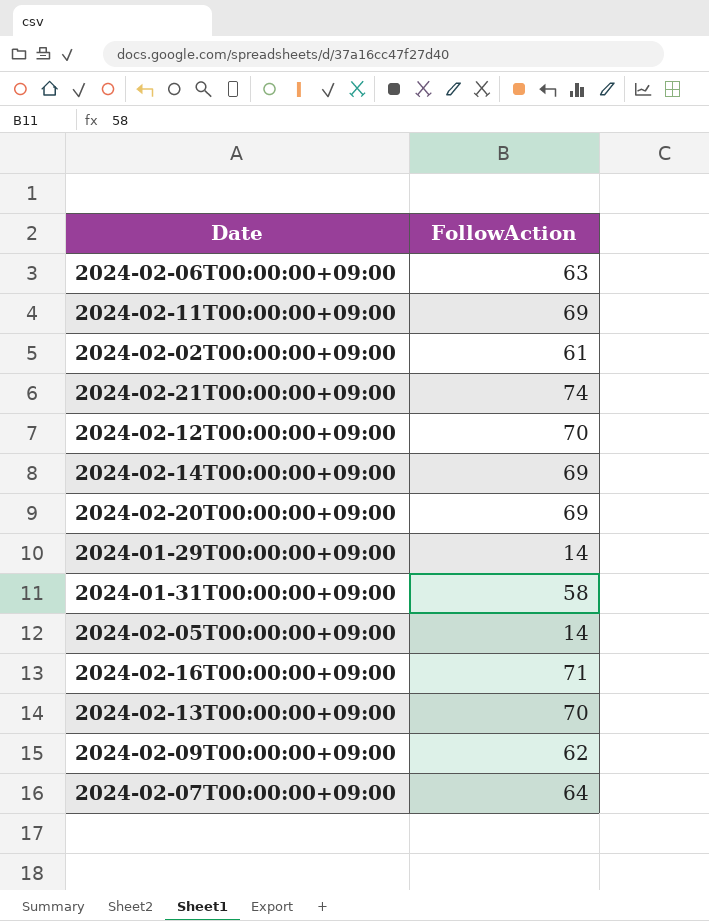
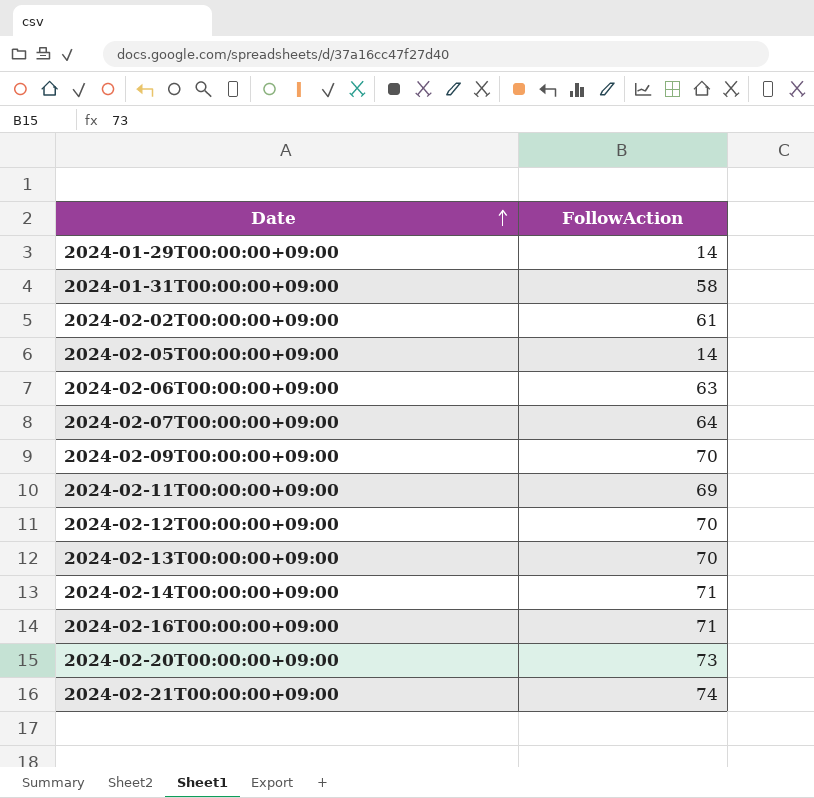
row order: none -> Date ascending
2024-02-09T00:00:00+09:00 | FollowAction: 62 -> 70
2024-02-14T00:00:00+09:00 | FollowAction: 69 -> 71
2024-02-20T00:00:00+09:00 | FollowAction: 69 -> 73

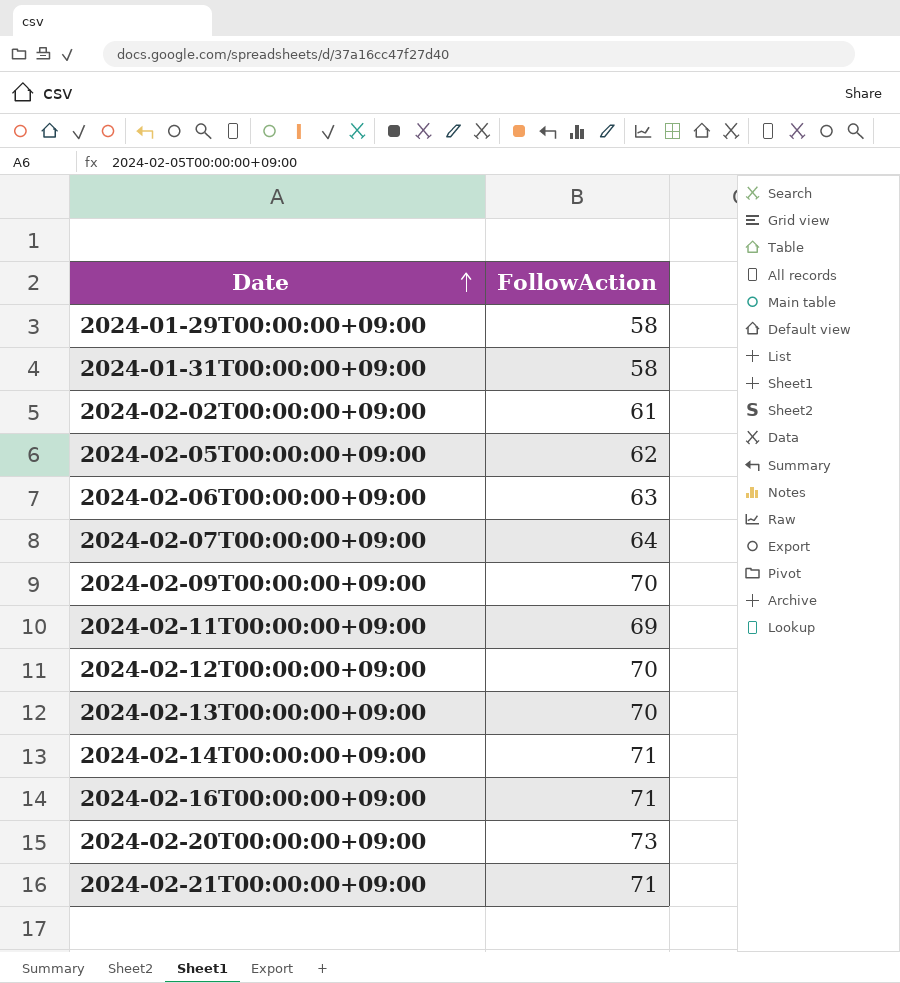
2024-01-29T00:00:00+09:00 | FollowAction: 14 -> 58
2024-02-05T00:00:00+09:00 | FollowAction: 14 -> 62
2024-02-21T00:00:00+09:00 | FollowAction: 74 -> 71

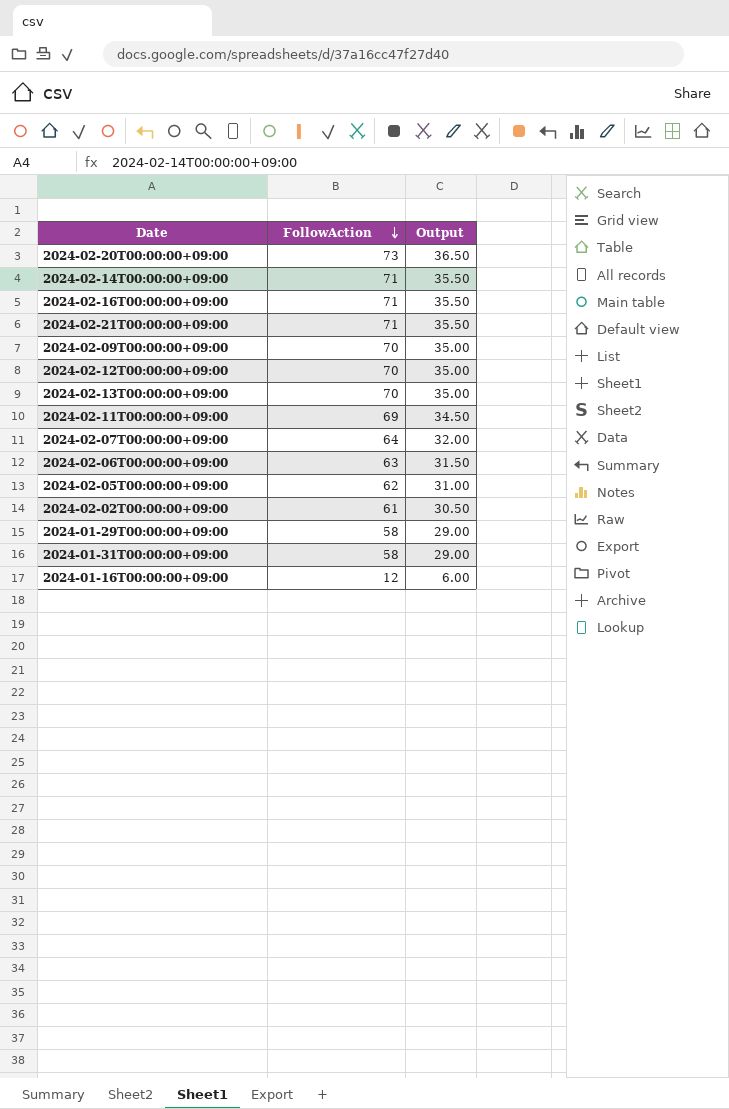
row order: Date ascending -> FollowAction descending
column Output | formula: none -> [FollowAction] * 0.5
row 2024-01-16T00:00:00+09:00: none -> 12 | 6.00

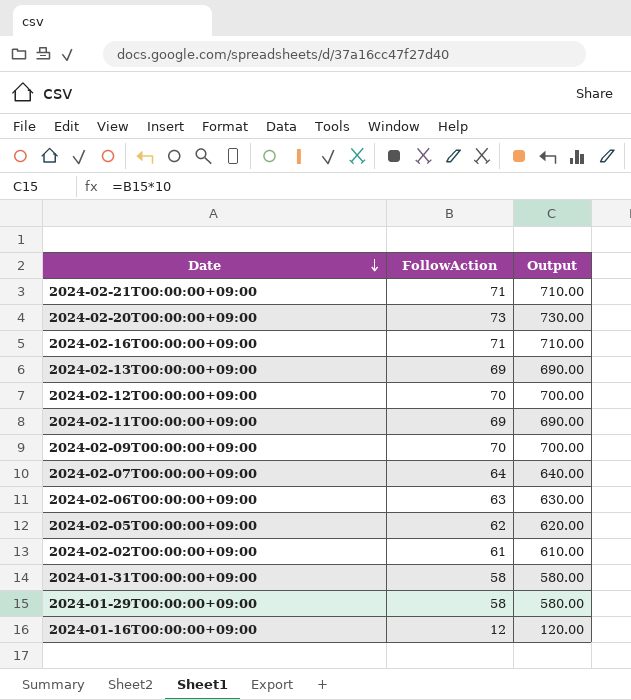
row order: FollowAction descending -> Date descending
column Output | formula: [FollowAction] * 0.5 -> [FollowAction] * 10
row 2024-02-14T00:00:00+09:00: 71 | 35.50 -> none
2024-02-13T00:00:00+09:00 | FollowAction: 70 -> 69

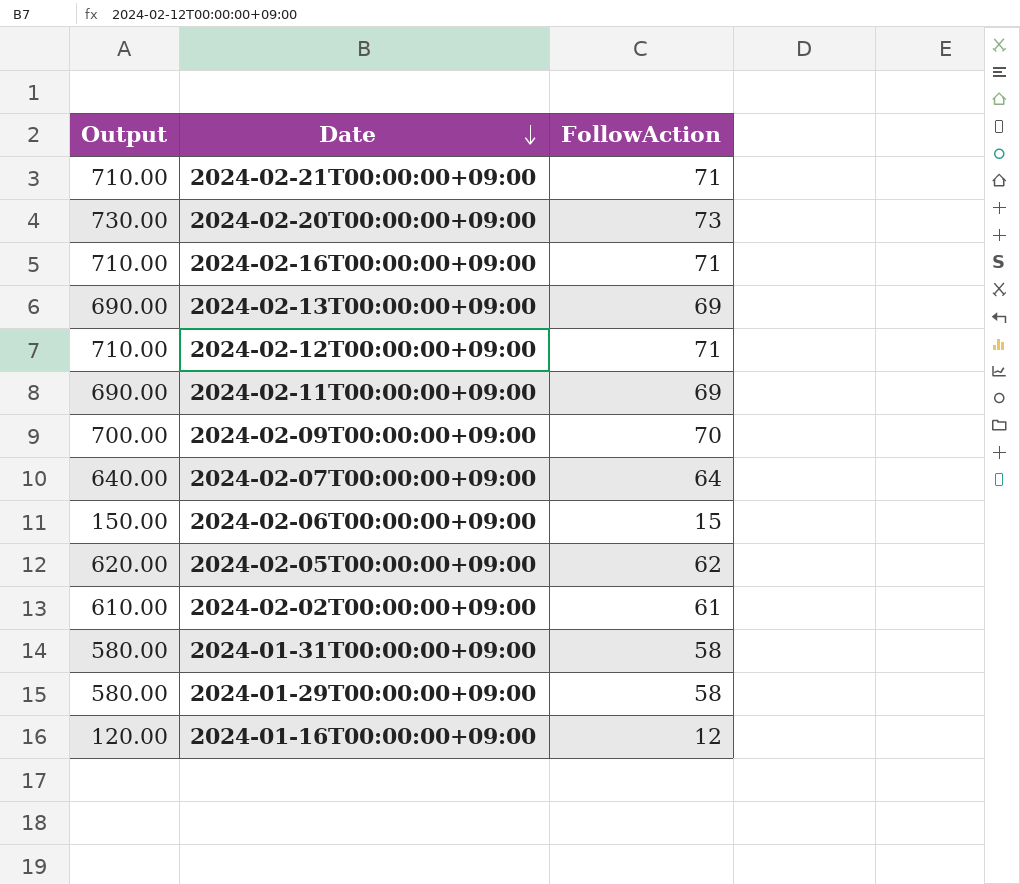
column Output | position: 3 -> 1
2024-02-12T00:00:00+09:00 | Output: 700.00 -> 710.00
2024-02-12T00:00:00+09:00 | FollowAction: 70 -> 71
2024-02-06T00:00:00+09:00 | Output: 630.00 -> 150.00
2024-02-06T00:00:00+09:00 | FollowAction: 63 -> 15

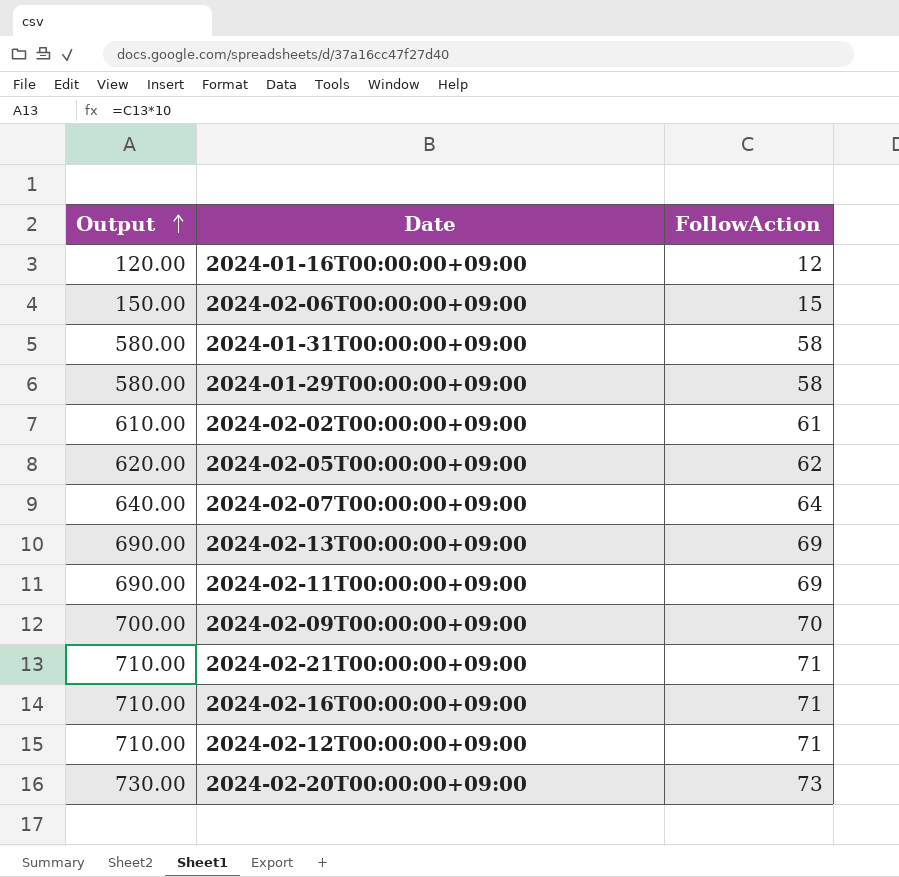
row order: Date descending -> Output ascending

